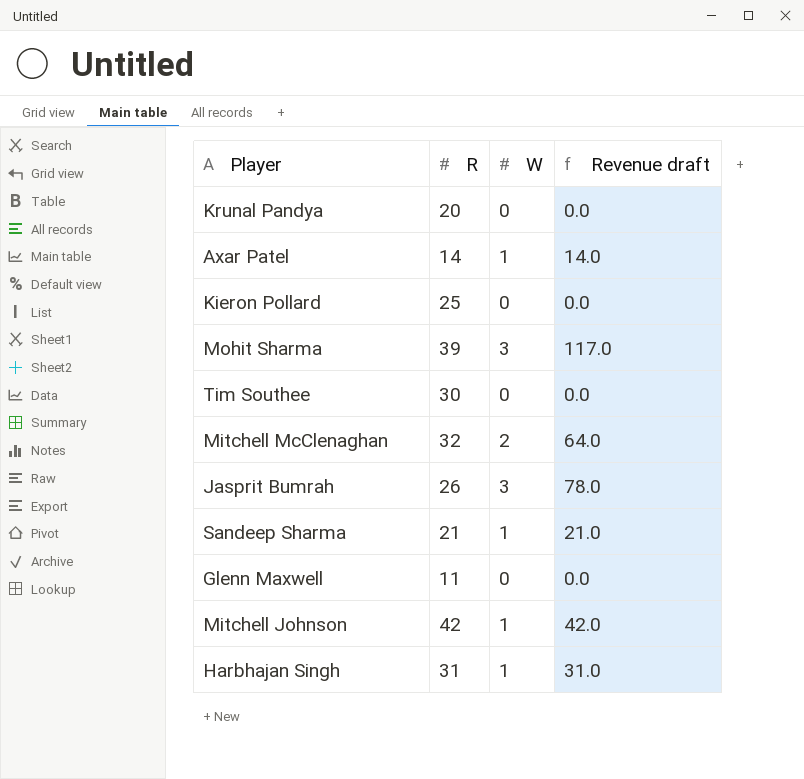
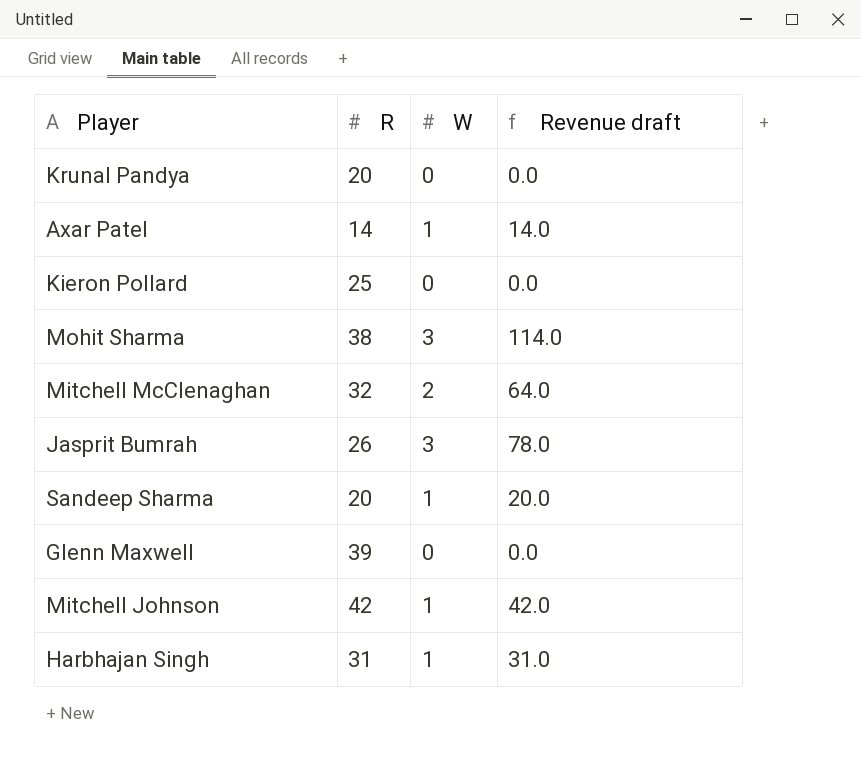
row Tim Southee: 30 | 0 | 0.0 -> none
Mohit Sharma | R: 39 -> 38
Mohit Sharma | Revenue draft: 117.0 -> 114.0
Sandeep Sharma | R: 21 -> 20
Sandeep Sharma | Revenue draft: 21.0 -> 20.0
Glenn Maxwell | R: 11 -> 39

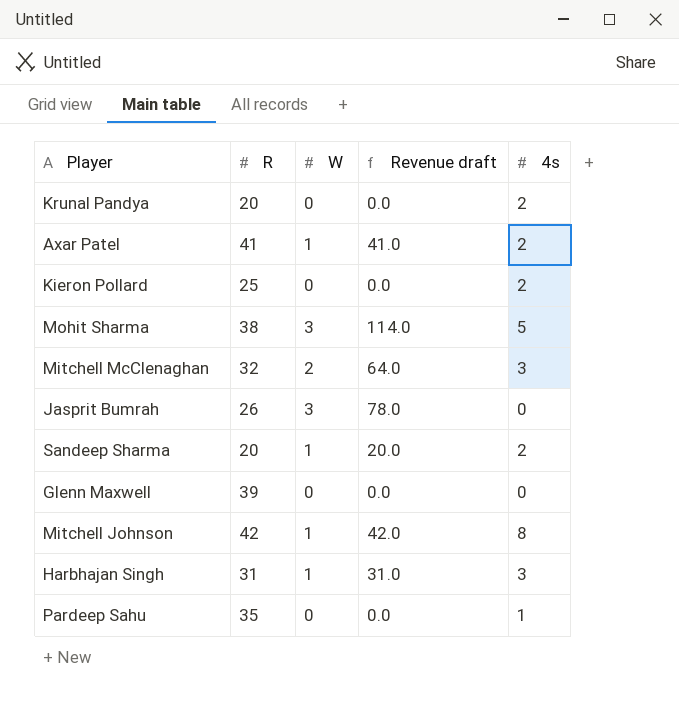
column 4s | position: none -> 5
Axar Patel | R: 14 -> 41
Axar Patel | Revenue draft: 14.0 -> 41.0
row Pardeep Sahu: none -> 35 | 0 | 0.0 | 1

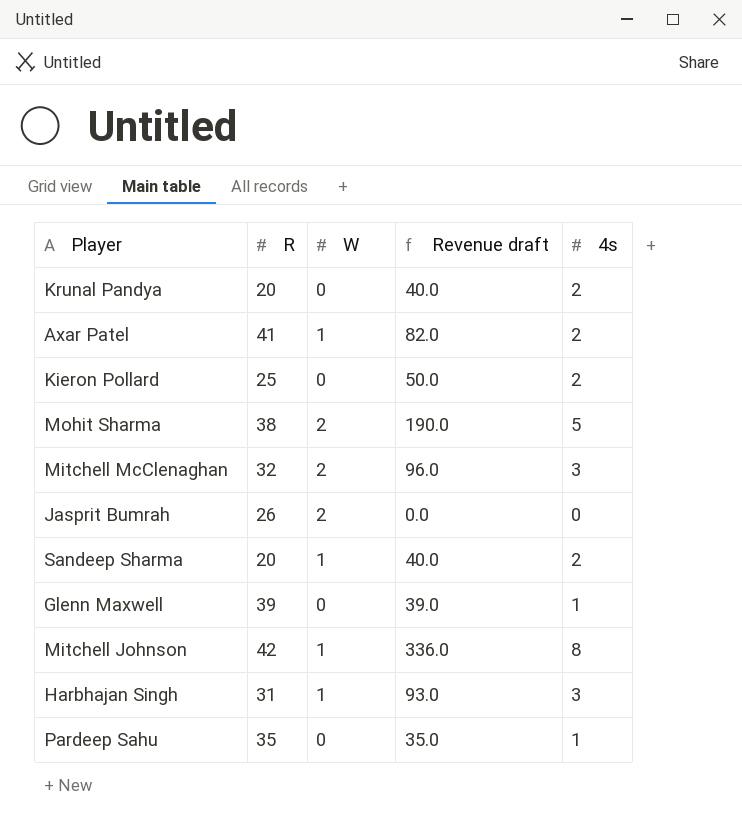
column Revenue draft | formula: [R] * [W] -> [R] * [4s]
Mohit Sharma | W: 3 -> 2
Jasprit Bumrah | W: 3 -> 2
Glenn Maxwell | 4s: 0 -> 1

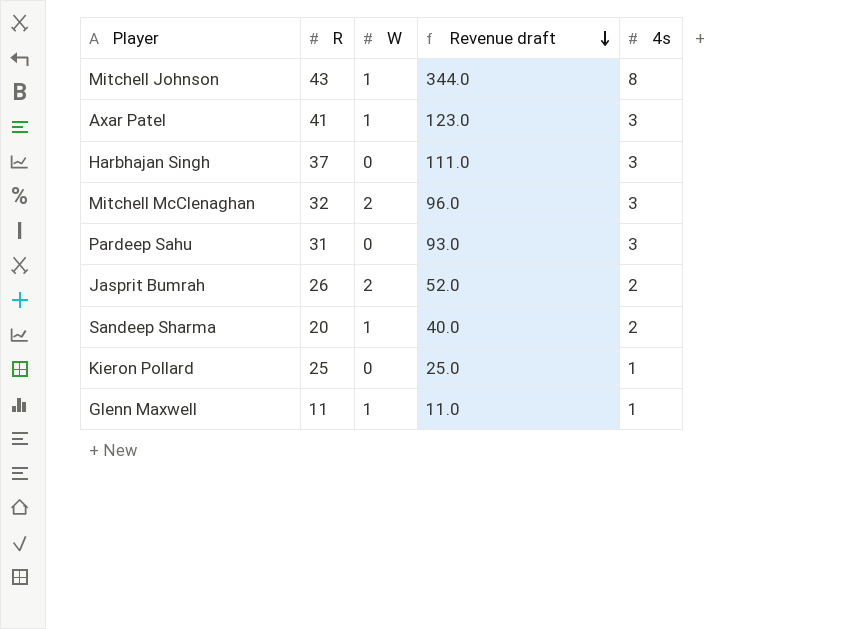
row order: none -> Revenue draft descending
row Krunal Pandya: 20 | 0 | 40.0 | 2 -> none
row Mohit Sharma: 38 | 2 | 190.0 | 5 -> none
Mitchell Johnson | R: 42 -> 43
Mitchell Johnson | Revenue draft: 336.0 -> 344.0
Axar Patel | Revenue draft: 82.0 -> 123.0
Axar Patel | 4s: 2 -> 3
Harbhajan Singh | R: 31 -> 37
Harbhajan Singh | W: 1 -> 0
Harbhajan Singh | Revenue draft: 93.0 -> 111.0
Pardeep Sahu | R: 35 -> 31
Pardeep Sahu | Revenue draft: 35.0 -> 93.0
Pardeep Sahu | 4s: 1 -> 3
Jasprit Bumrah | Revenue draft: 0.0 -> 52.0
Jasprit Bumrah | 4s: 0 -> 2
Kieron Pollard | Revenue draft: 50.0 -> 25.0
Kieron Pollard | 4s: 2 -> 1
Glenn Maxwell | R: 39 -> 11
Glenn Maxwell | W: 0 -> 1
Glenn Maxwell | Revenue draft: 39.0 -> 11.0

